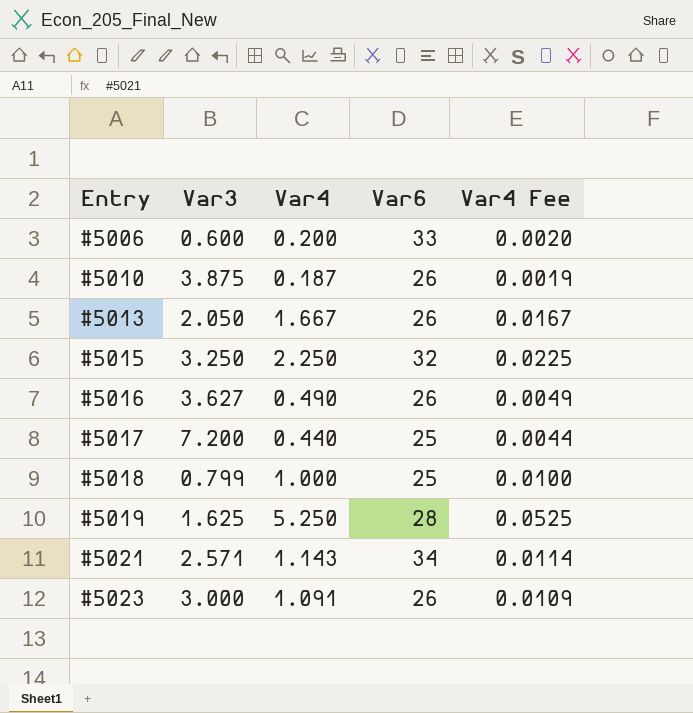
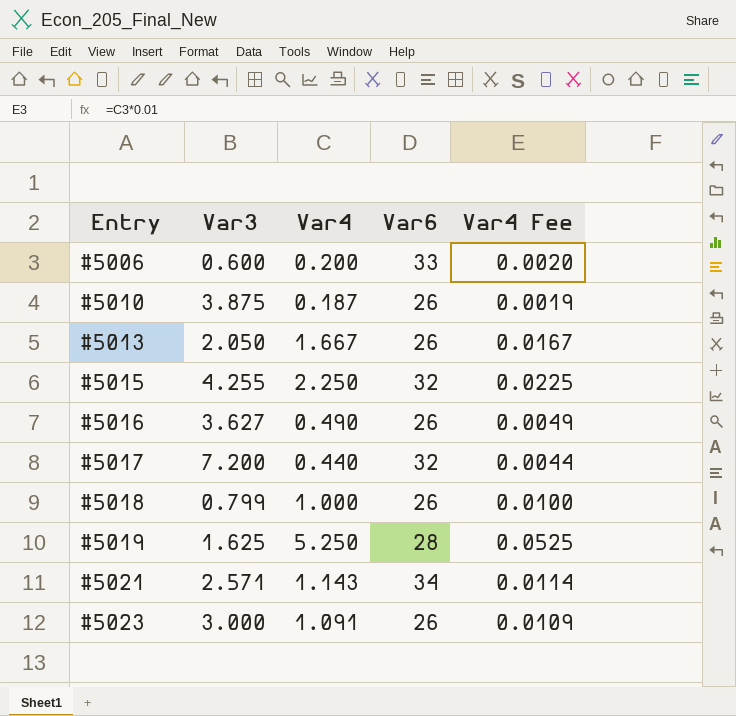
#5015 | Var3: 3.250 -> 4.255
#5017 | Var6: 25 -> 32
#5018 | Var6: 25 -> 26

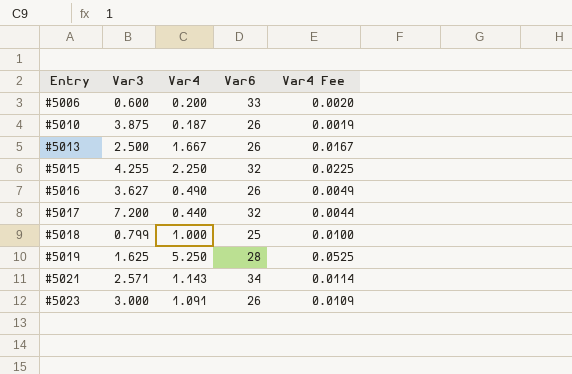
#5013 | Var3: 2.050 -> 2.500
#5018 | Var6: 26 -> 25

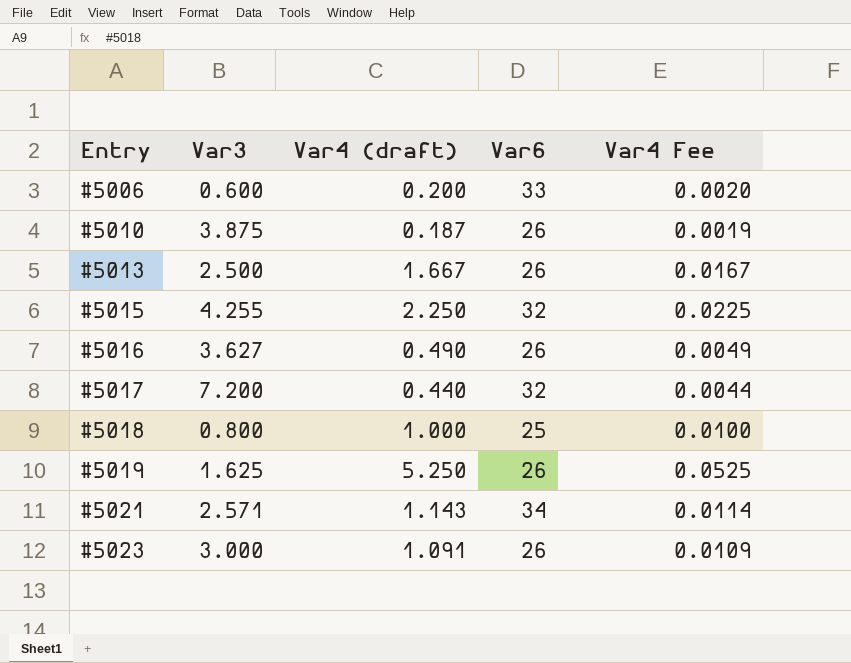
column name: Var4 -> Var4 (draft)
#5018 | Var3: 0.799 -> 0.800
#5019 | Var6: 28 -> 26

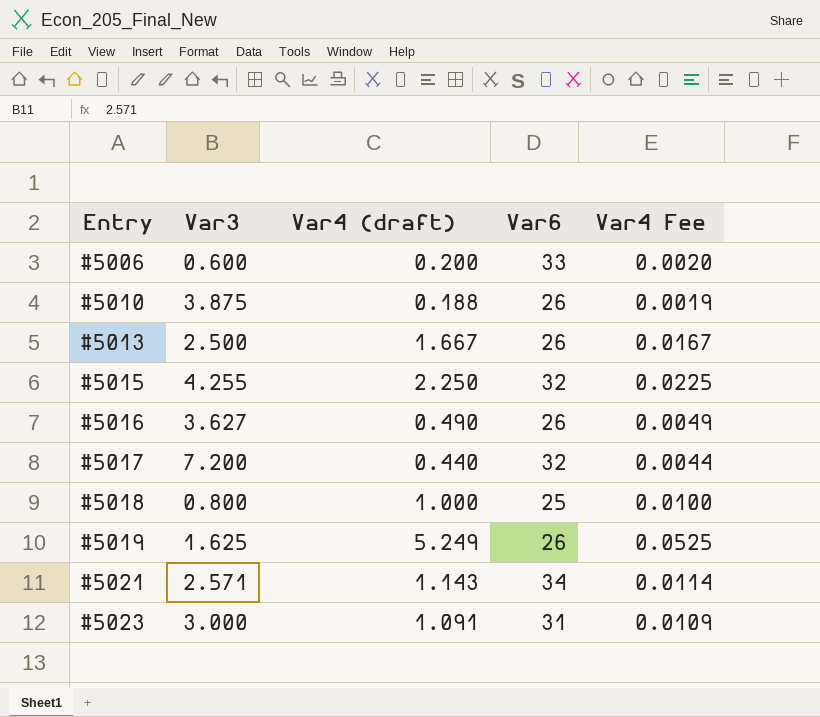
#5010 | Var4 (draft): 0.187 -> 0.188
#5019 | Var4 (draft): 5.250 -> 5.249
#5023 | Var6: 26 -> 31

